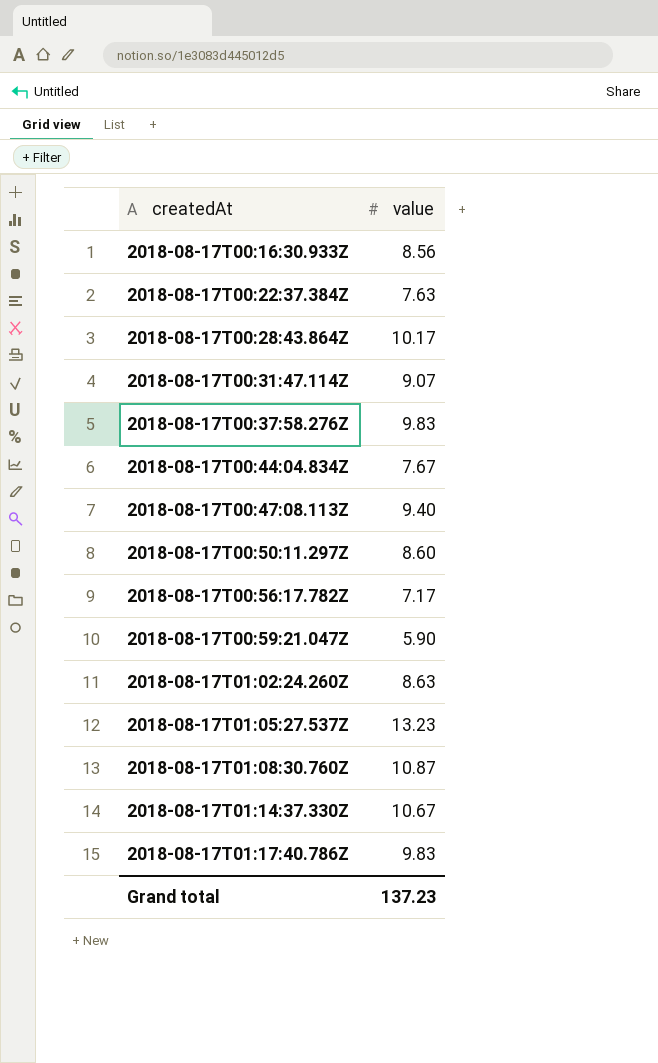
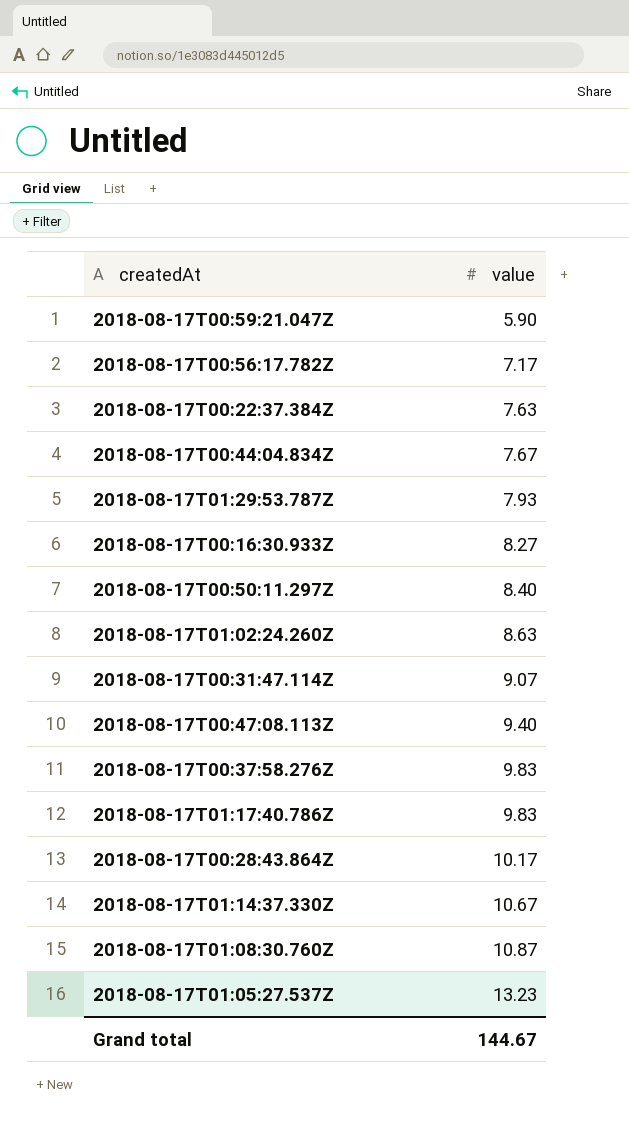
row order: createdAt ascending -> value ascending
row 2018-08-17T01:29:53.787Z: none -> 7.93
2018-08-17T00:16:30.933Z | value: 8.56 -> 8.27
2018-08-17T00:50:11.297Z | value: 8.60 -> 8.40
Grand total | value: 137.23 -> 144.67

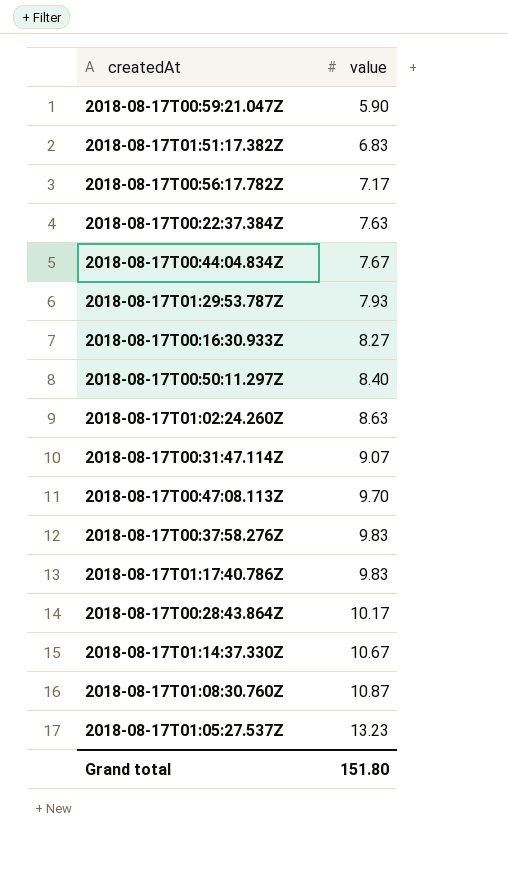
row 2018-08-17T01:51:17.382Z: none -> 6.83
2018-08-17T00:47:08.113Z | value: 9.40 -> 9.70
Grand total | value: 144.67 -> 151.80

